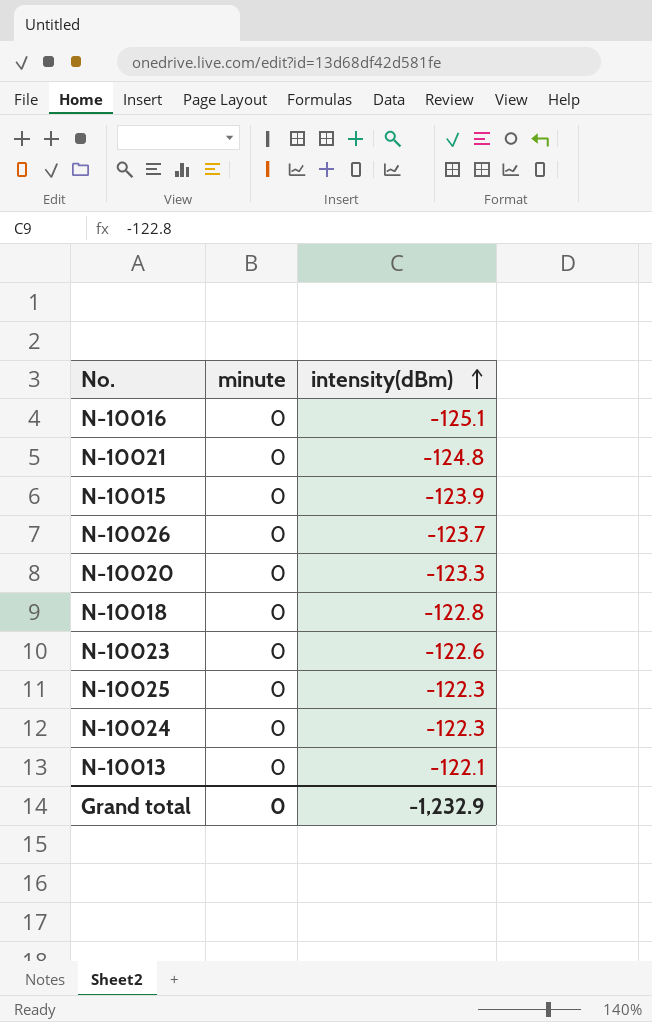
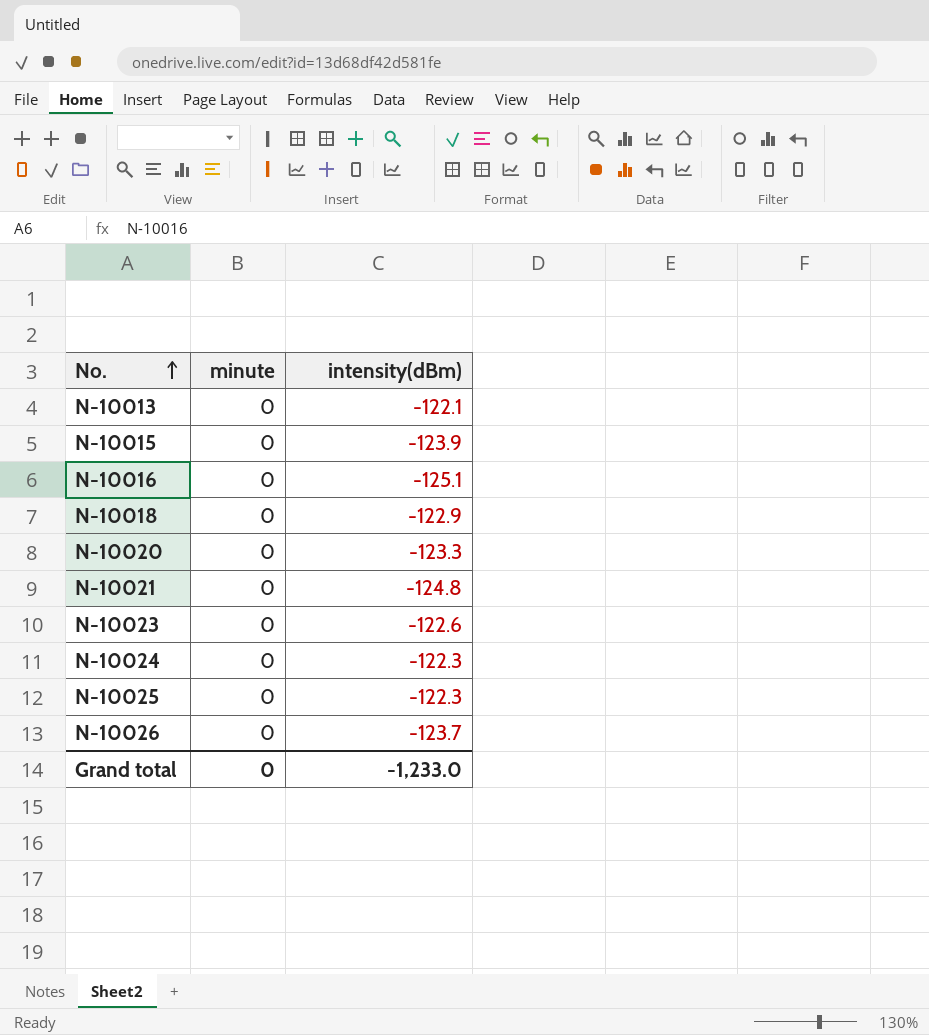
row order: intensity(dBm) ascending -> No. ascending
N-10018 | intensity(dBm): -122.8 -> -122.9
Grand total | intensity(dBm): -1,232.9 -> -1,233.0

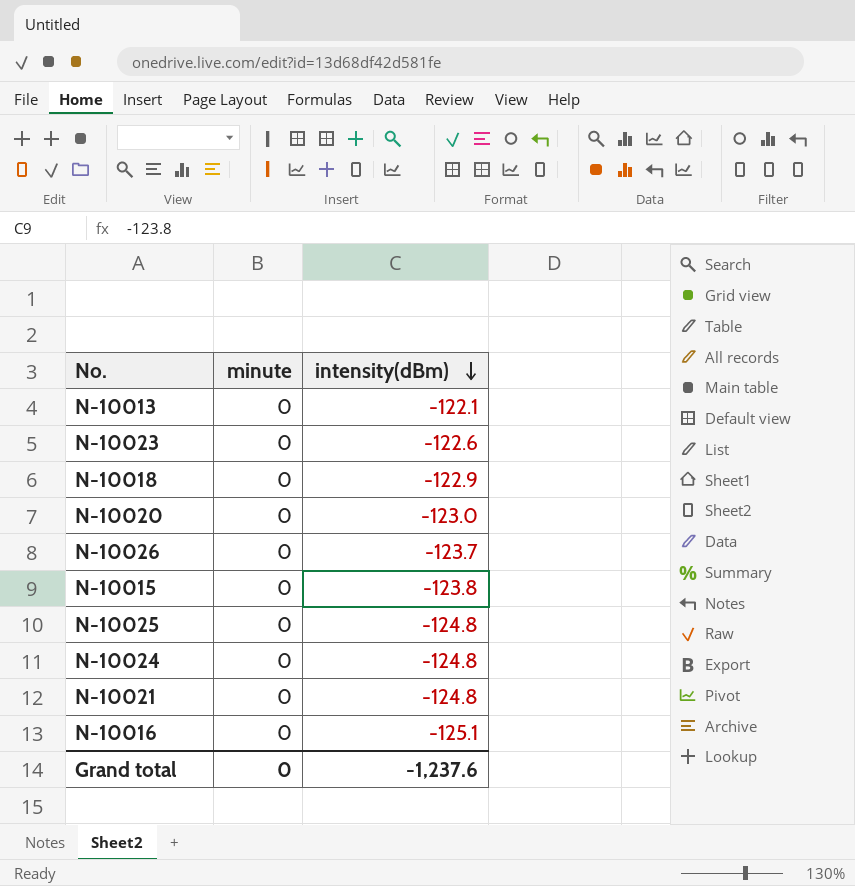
row order: No. ascending -> intensity(dBm) descending
N-10020 | intensity(dBm): -123.3 -> -123.0
N-10015 | intensity(dBm): -123.9 -> -123.8
N-10025 | intensity(dBm): -122.3 -> -124.8
N-10024 | intensity(dBm): -122.3 -> -124.8
Grand total | intensity(dBm): -1,233.0 -> -1,237.6

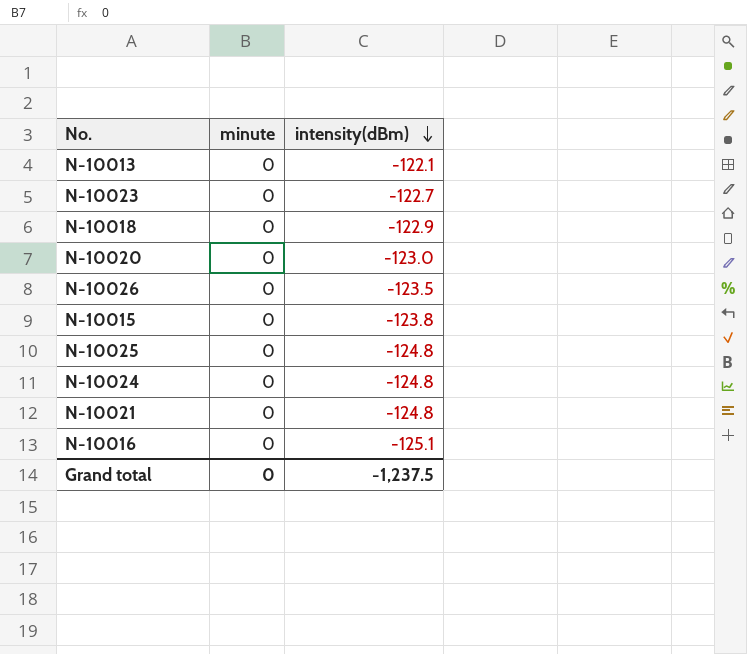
N-10023 | intensity(dBm): -122.6 -> -122.7
N-10026 | intensity(dBm): -123.7 -> -123.5
Grand total | intensity(dBm): -1,237.6 -> -1,237.5

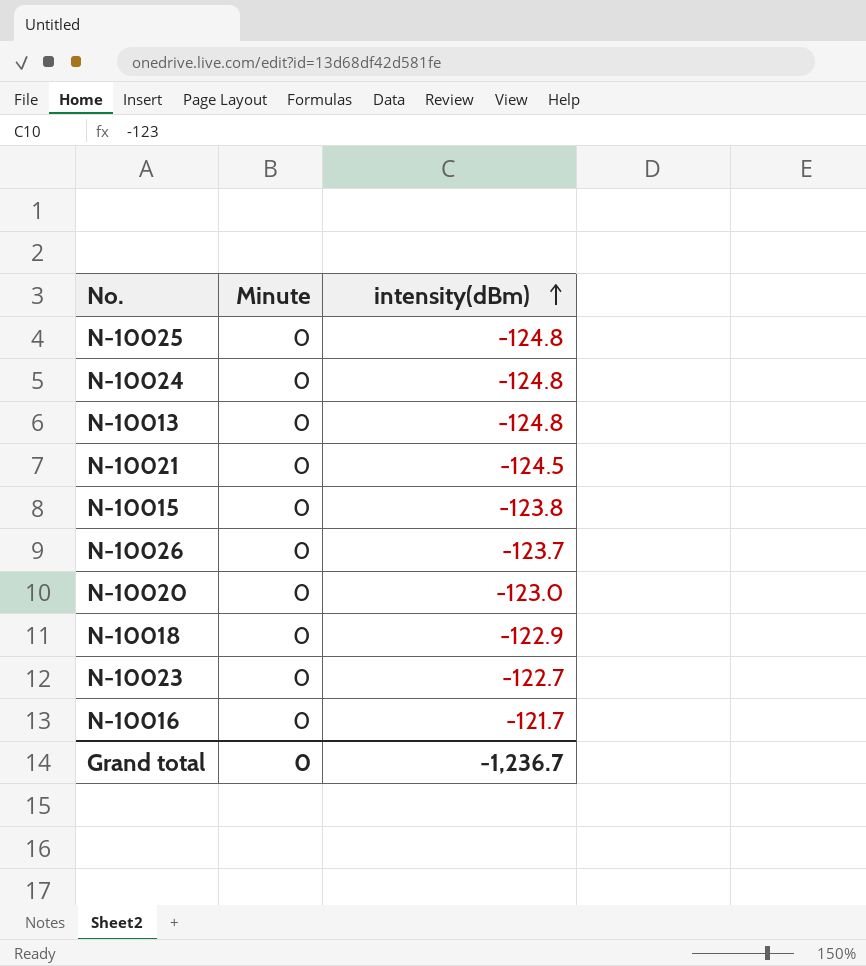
row order: intensity(dBm) descending -> intensity(dBm) ascending
column name: minute -> Minute
N-10013 | intensity(dBm): -122.1 -> -124.8
N-10021 | intensity(dBm): -124.8 -> -124.5
N-10026 | intensity(dBm): -123.5 -> -123.7
N-10016 | intensity(dBm): -125.1 -> -121.7
Grand total | intensity(dBm): -1,237.5 -> -1,236.7

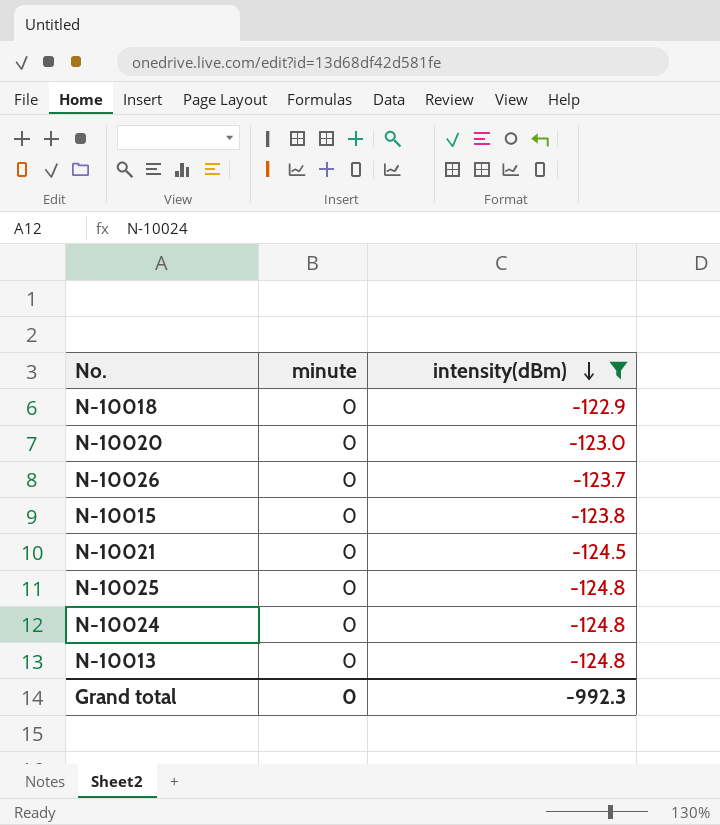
filter: none -> intensity(dBm) <= -122.9
row order: intensity(dBm) ascending -> intensity(dBm) descending
column name: Minute -> minute
Grand total | intensity(dBm): -1,236.7 -> -992.3

